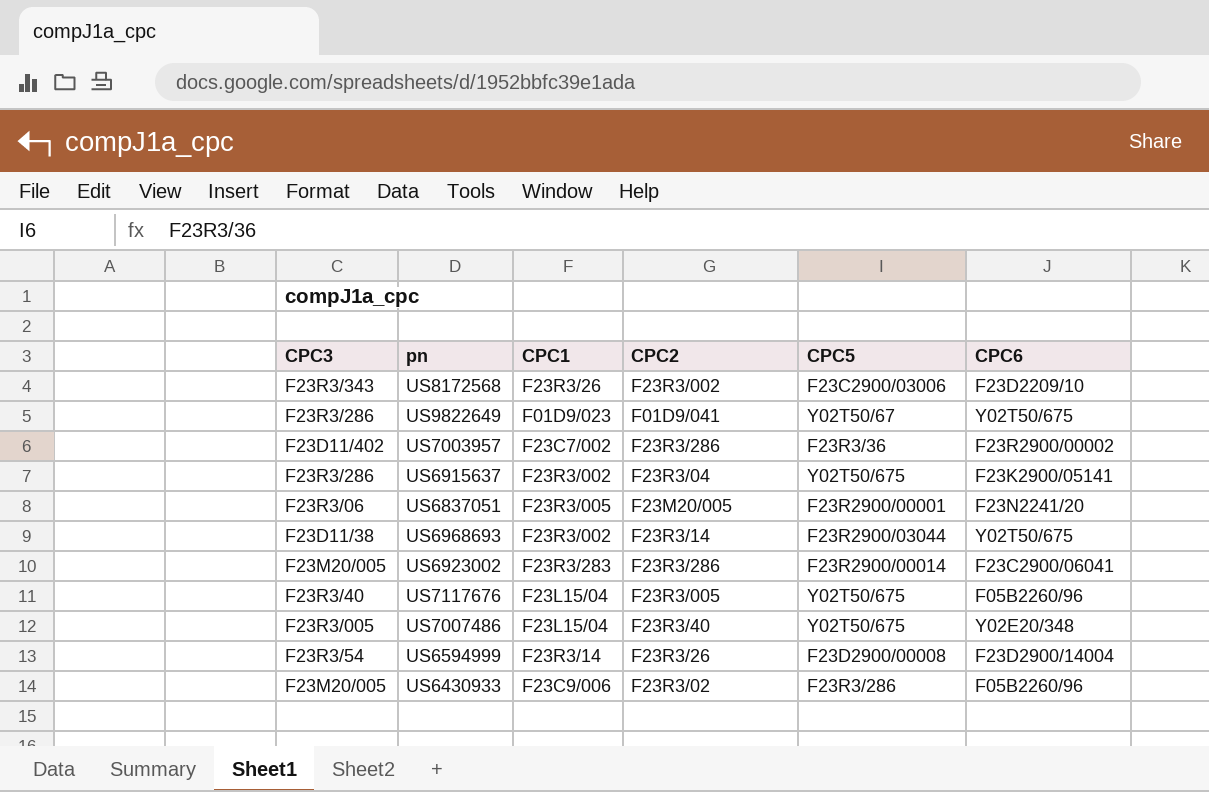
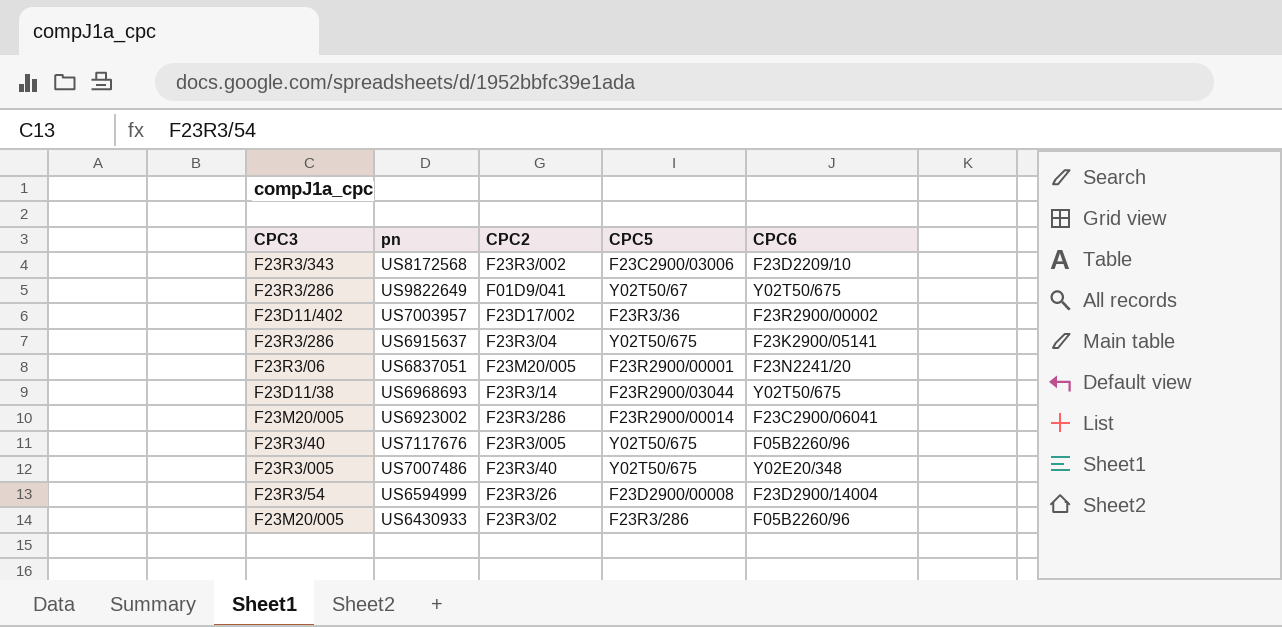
column CPC1 | position: 3 -> none
US7003957 | CPC2: F23R3/286 -> F23D17/002

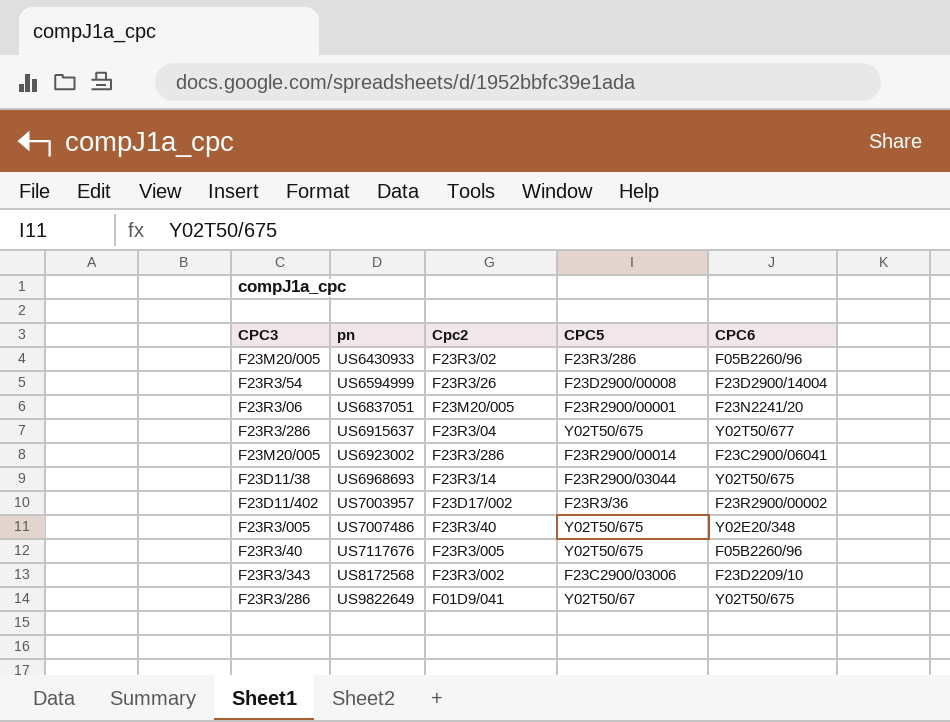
row order: none -> pn ascending
column name: CPC2 -> Cpc2
US6915637 | CPC6: F23K2900/05141 -> Y02T50/677

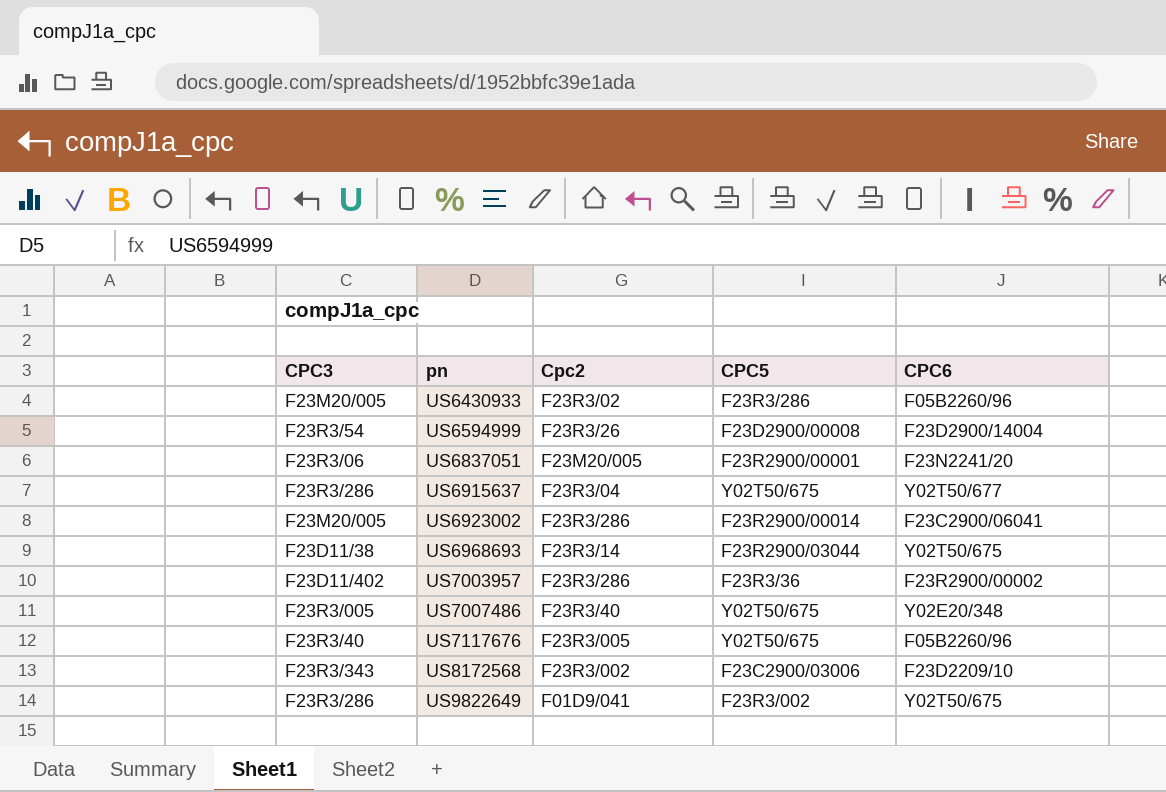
US7003957 | Cpc2: F23D17/002 -> F23R3/286
US9822649 | CPC5: Y02T50/67 -> F23R3/002

